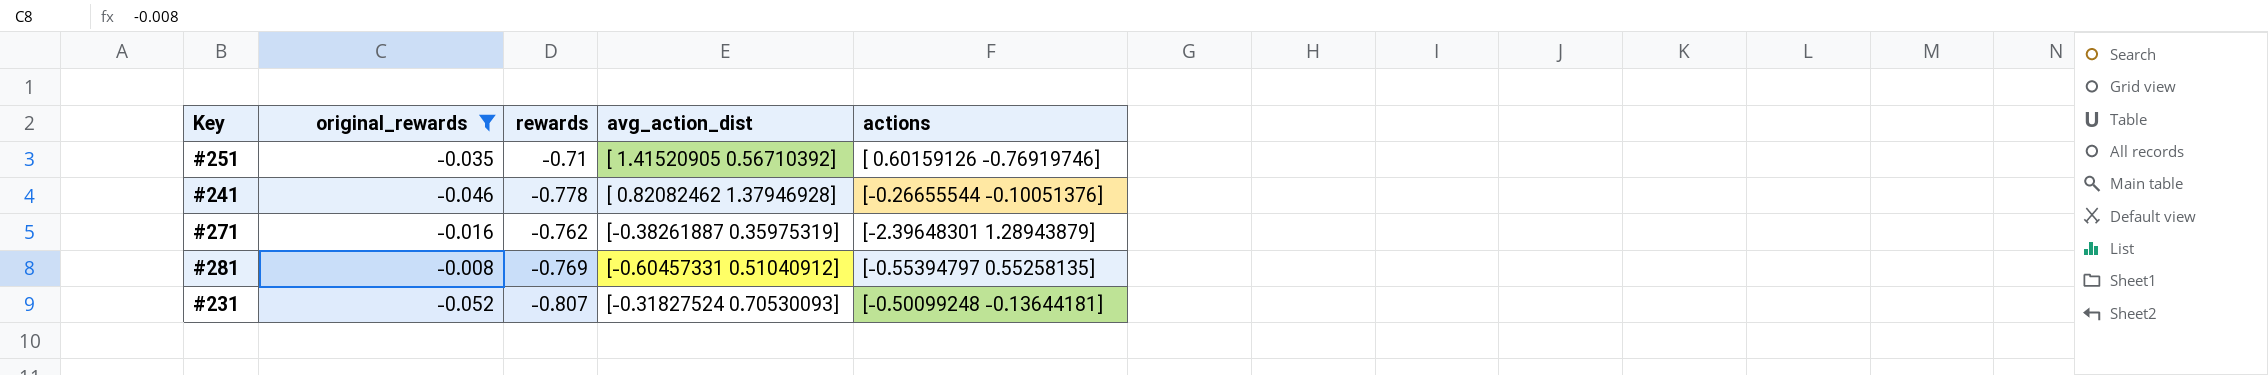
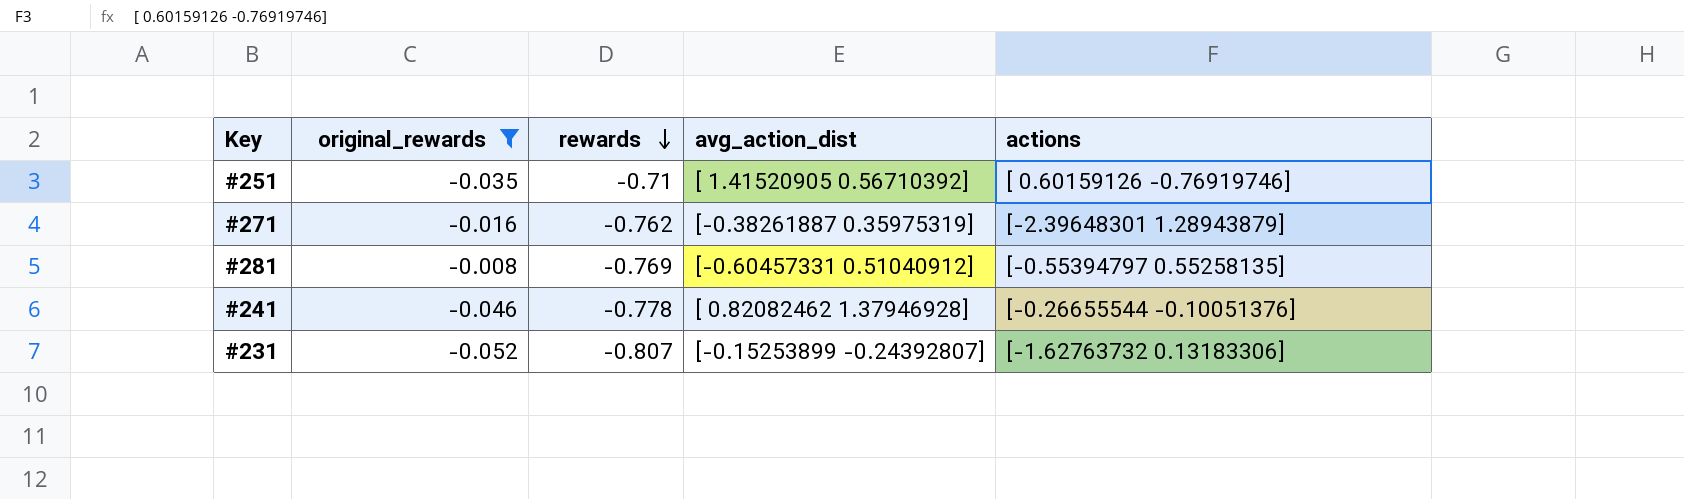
row order: none -> rewards descending
#231 | avg_action_dist: [-0.31827524 0.70530093] -> [-0.15253899 -0.24392807]
#231 | actions: [-0.50099248 -0.13644181] -> [-1.62763732 0.13183306]

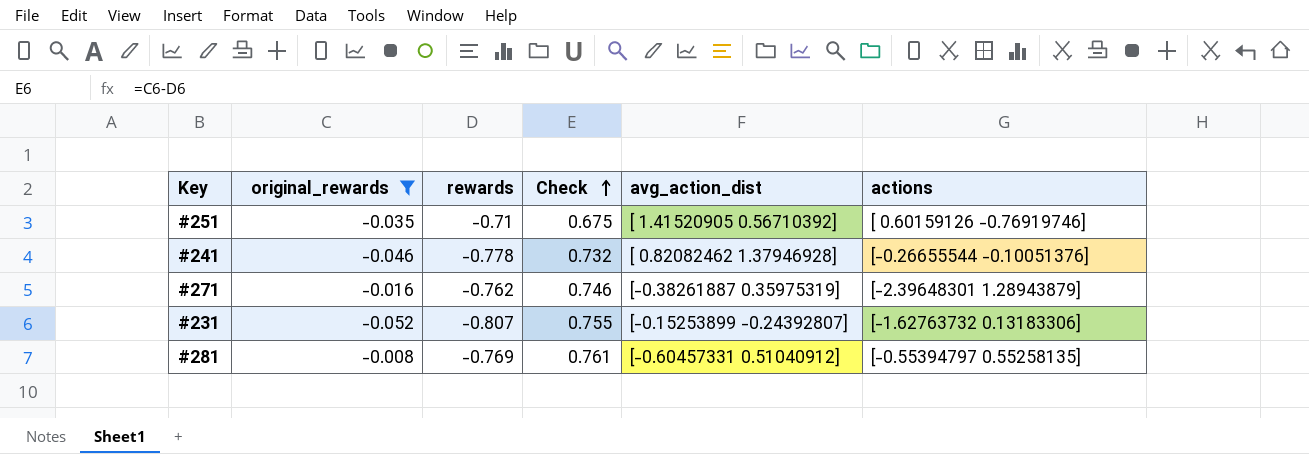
row order: rewards descending -> Check ascending
column Check | formula: none -> [original_rewards] - [rewards]

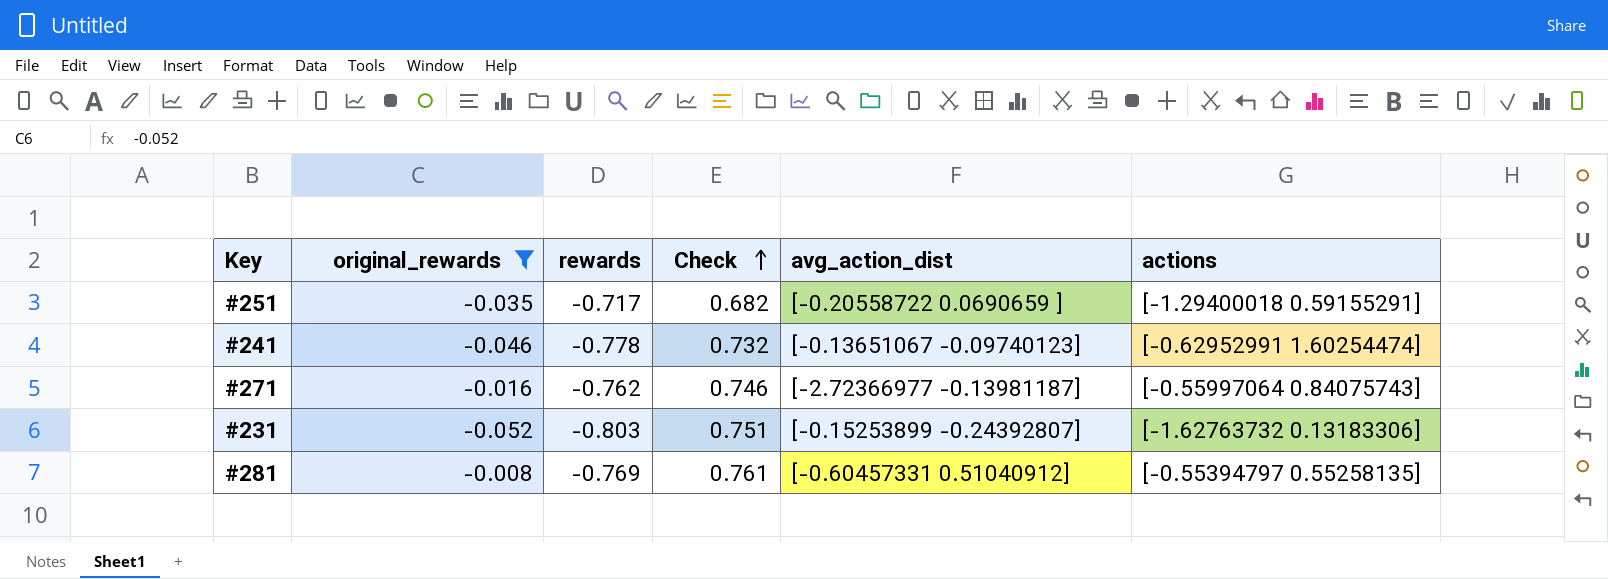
#251 | rewards: -0.71 -> -0.717
#251 | Check: 0.675 -> 0.682
#251 | avg_action_dist: [ 1.41520905 0.56710392] -> [-0.20558722 0.0690659 ]
#251 | actions: [ 0.60159126 -0.76919746] -> [-1.29400018 0.59155291]
#241 | avg_action_dist: [ 0.82082462 1.37946928] -> [-0.13651067 -0.09740123]
#241 | actions: [-0.26655544 -0.10051376] -> [-0.62952991 1.60254474]
#271 | avg_action_dist: [-0.38261887 0.35975319] -> [-2.72366977 -0.13981187]
#271 | actions: [-2.39648301 1.28943879] -> [-0.55997064 0.84075743]
#231 | rewards: -0.807 -> -0.803
#231 | Check: 0.755 -> 0.751

